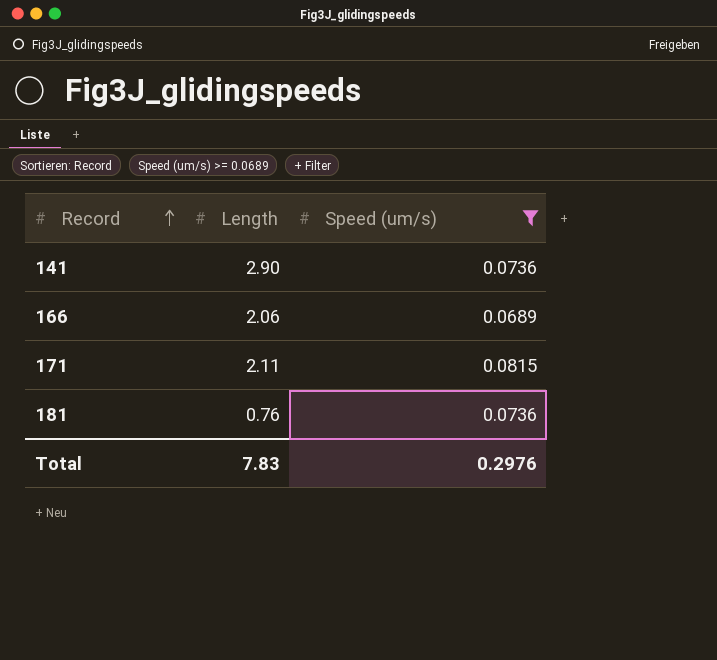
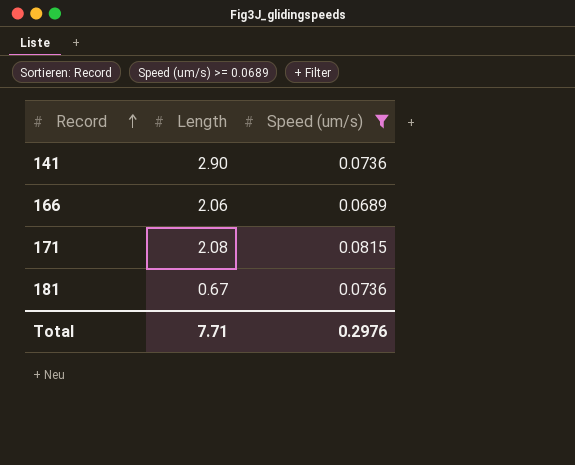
171 | Length: 2.11 -> 2.08
181 | Length: 0.76 -> 0.67
Total | Length: 7.83 -> 7.71

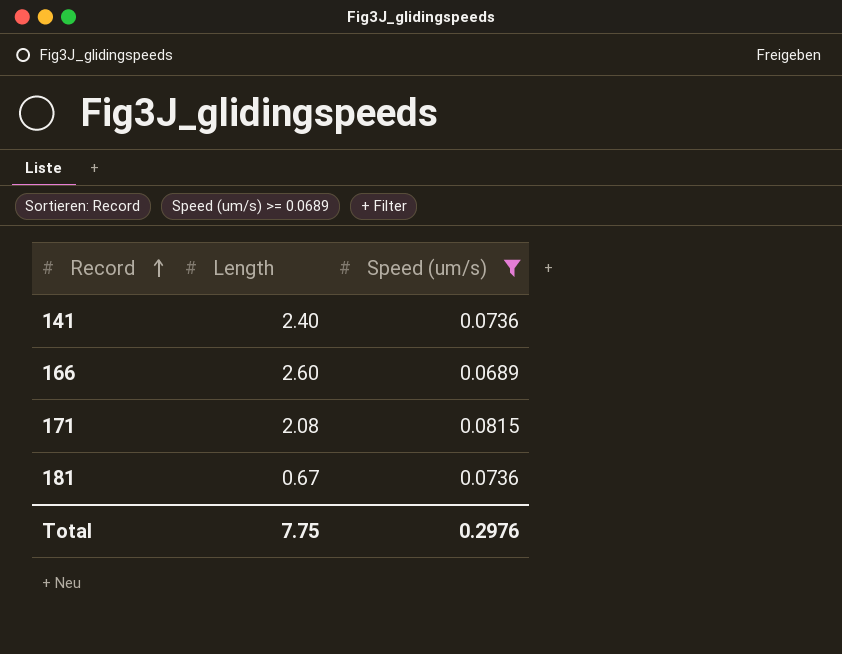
141 | Length: 2.90 -> 2.40
166 | Length: 2.06 -> 2.60
Total | Length: 7.71 -> 7.75

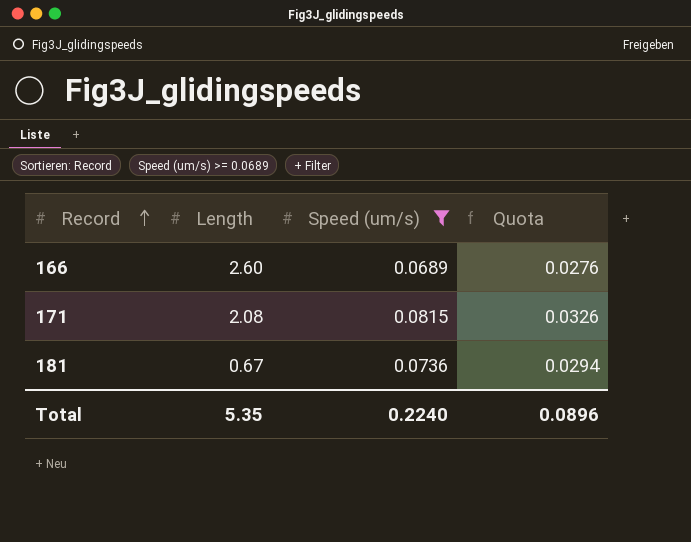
column Quota | formula: none -> [Speed (um/s)] * 0.4
row 141: 2.40 | 0.0736 -> none
Total | Length: 7.75 -> 5.35
Total | Speed (um/s): 0.2976 -> 0.2240

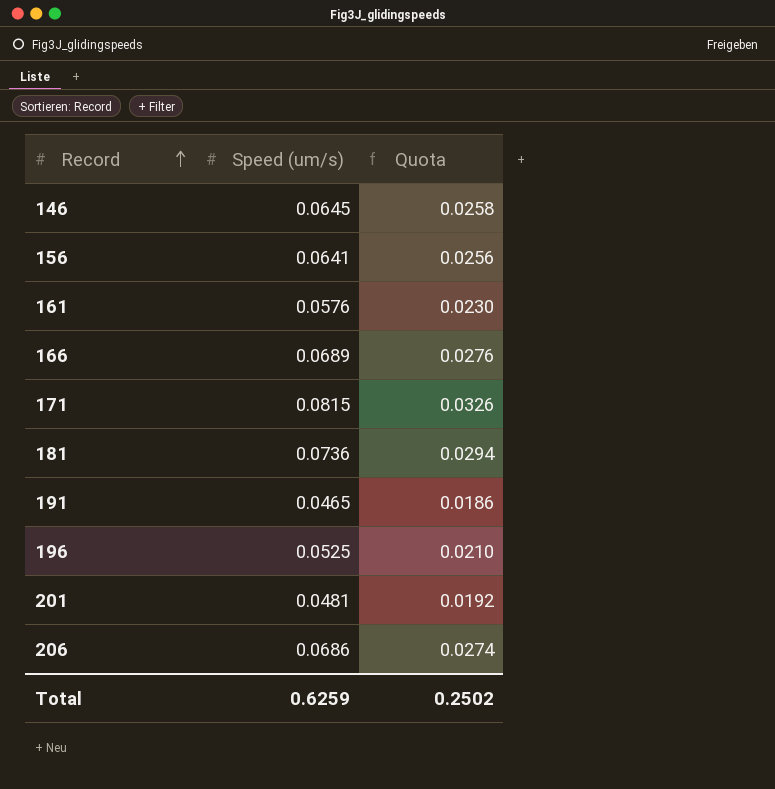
filter: Speed (um/s) >= 0.0689 -> none
column Length | position: 2 -> none
Total | Speed (um/s): 0.2240 -> 0.6259
Total | Quota: 0.0896 -> 0.2502

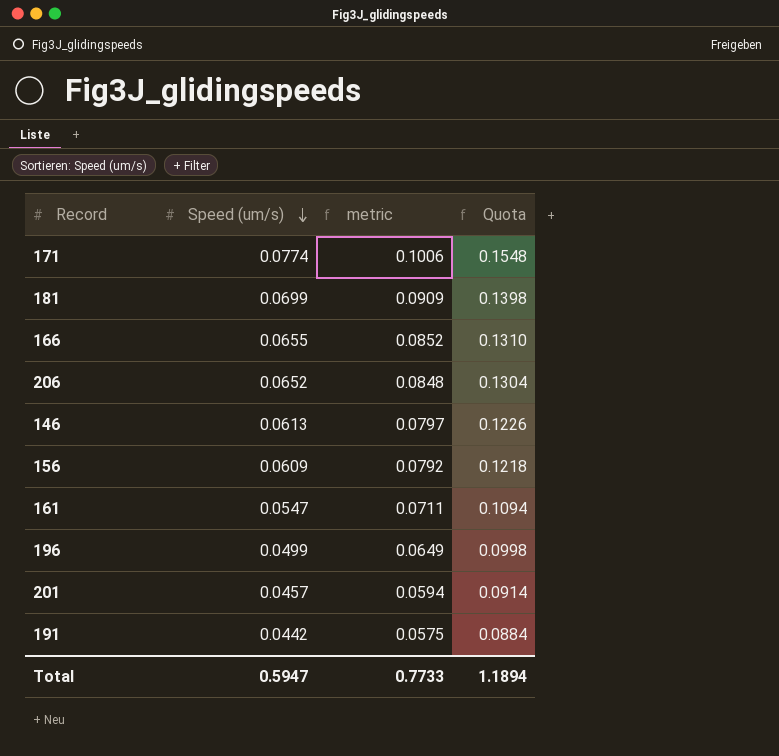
row order: Record ascending -> Speed (um/s) descending
column metric | formula: none -> [Speed (um/s)] * 1.3
column Quota | formula: [Speed (um/s)] * 0.4 -> [Speed (um/s)] * 2
171 | Speed (um/s): 0.0815 -> 0.0774
181 | Speed (um/s): 0.0736 -> 0.0699
166 | Speed (um/s): 0.0689 -> 0.0655
206 | Speed (um/s): 0.0686 -> 0.0652
146 | Speed (um/s): 0.0645 -> 0.0613
156 | Speed (um/s): 0.0641 -> 0.0609
161 | Speed (um/s): 0.0576 -> 0.0547
196 | Speed (um/s): 0.0525 -> 0.0499
201 | Speed (um/s): 0.0481 -> 0.0457
191 | Speed (um/s): 0.0465 -> 0.0442
Total | Speed (um/s): 0.6259 -> 0.5947
Total | Quota: 0.2502 -> 1.1894

